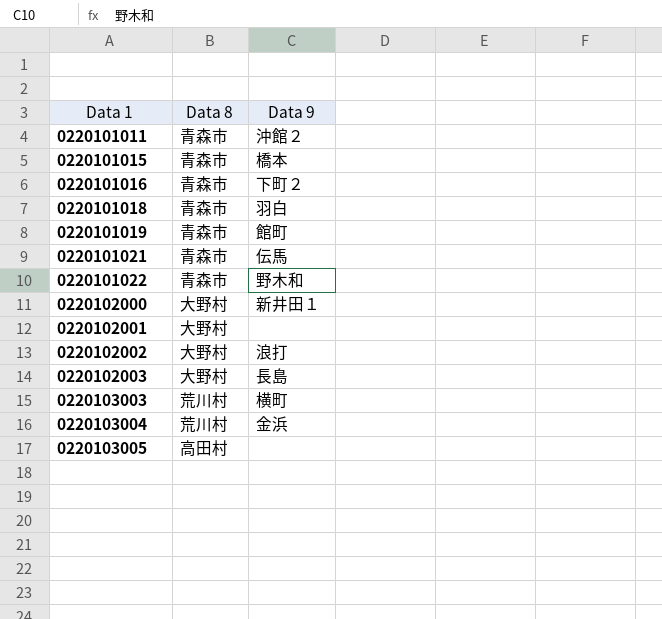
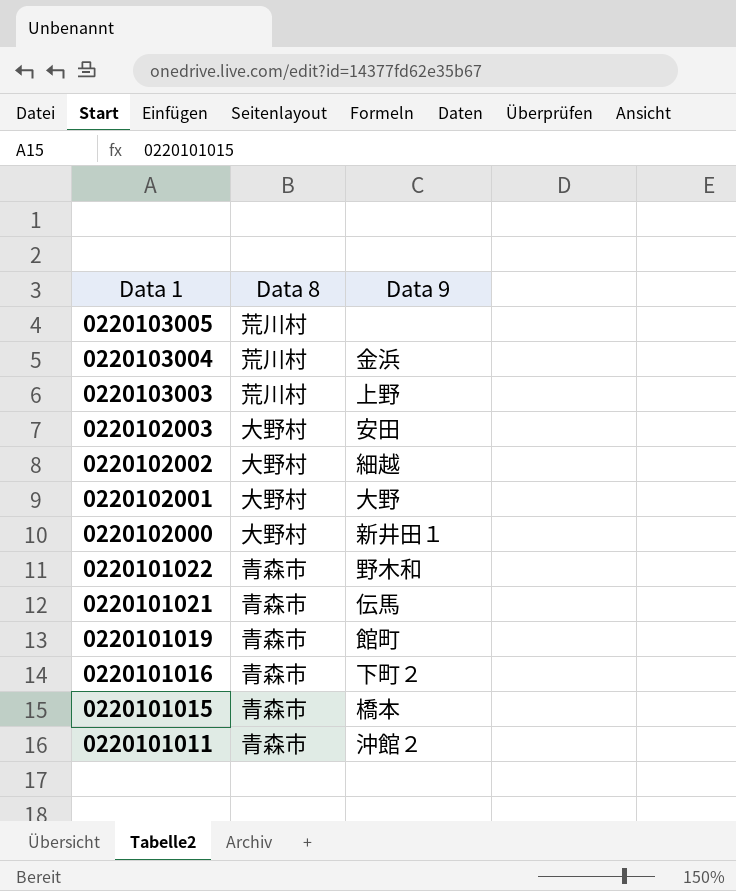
row order: Data 1 ascending -> Data 1 descending
row 0220101018: 青森市 | 羽白 -> none
0220103005 | Data 8: 高田村 -> 荒川村
0220103003 | Data 9: 横町 -> 上野
0220102003 | Data 9: 長島 -> 安田
0220102002 | Data 9: 浪打 -> 細越
0220102001 | Data 9: none -> 大野

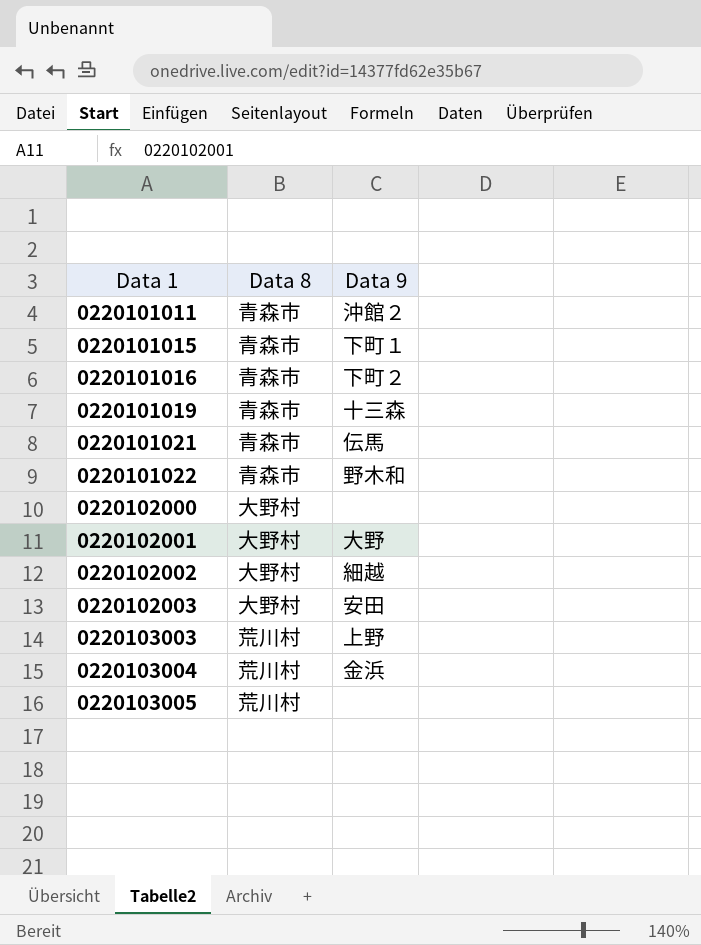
row order: Data 1 descending -> Data 1 ascending
0220101015 | Data 9: 橋本 -> 下町１
0220101019 | Data 9: 館町 -> 十三森
0220102000 | Data 9: 新井田１ -> none

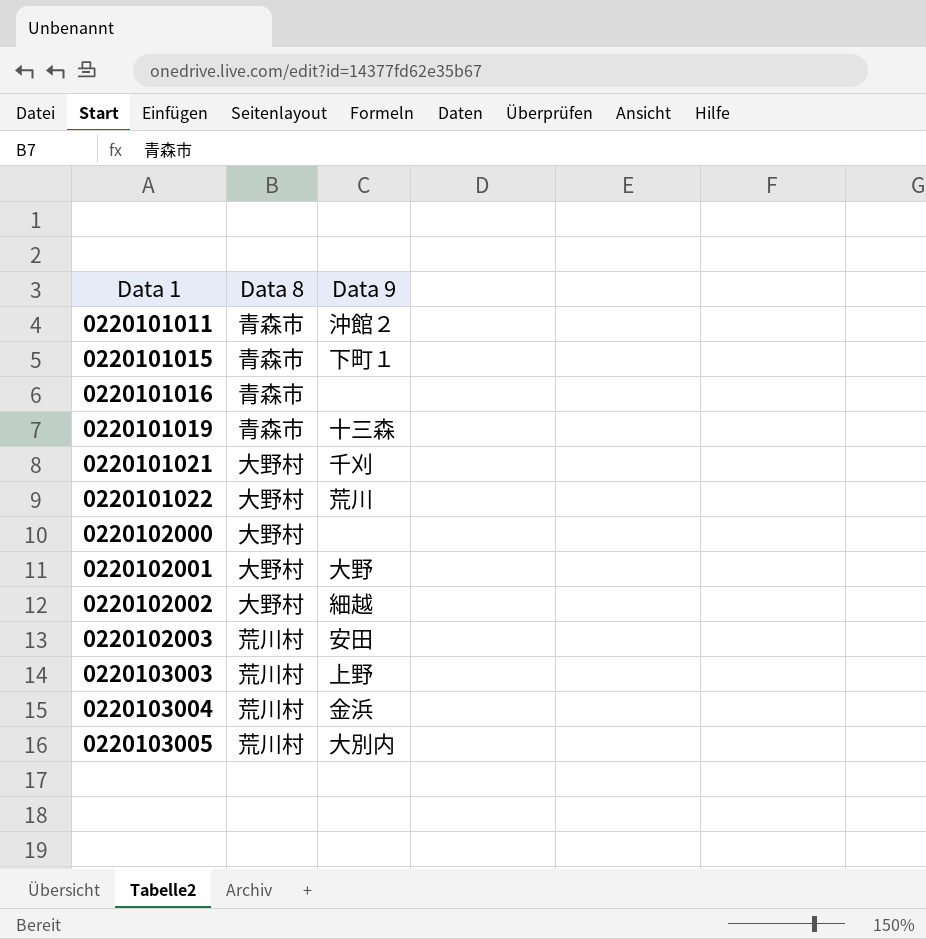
0220101016 | Data 9: 下町２ -> none
0220101021 | Data 8: 青森市 -> 大野村
0220101021 | Data 9: 伝馬 -> 千刈
0220101022 | Data 8: 青森市 -> 大野村
0220101022 | Data 9: 野木和 -> 荒川
0220102003 | Data 8: 大野村 -> 荒川村
0220103005 | Data 9: none -> 大別内

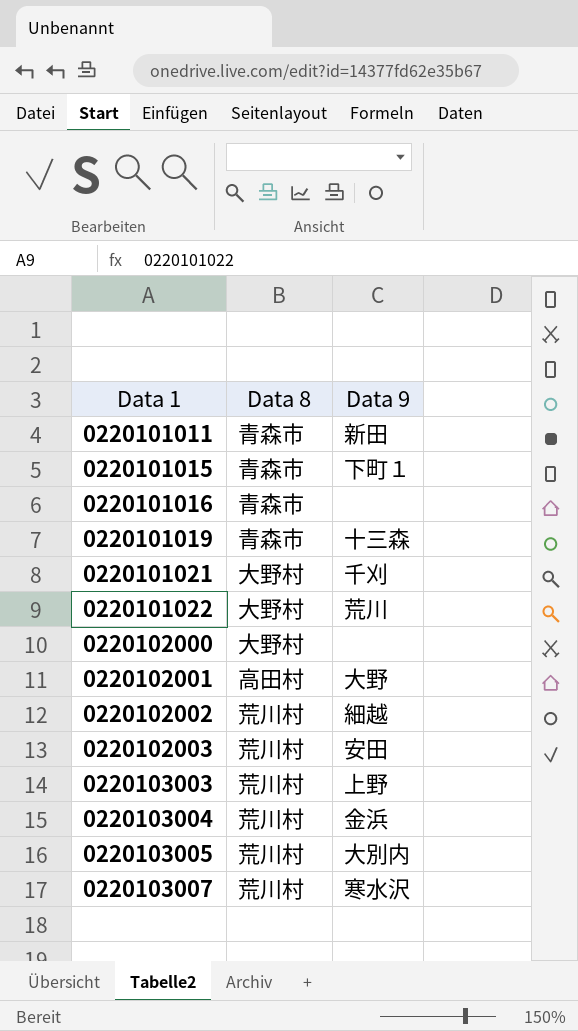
0220101011 | Data 9: 沖館２ -> 新田
0220102001 | Data 8: 大野村 -> 高田村
0220102002 | Data 8: 大野村 -> 荒川村
row 0220103007: none -> 荒川村 | 寒水沢

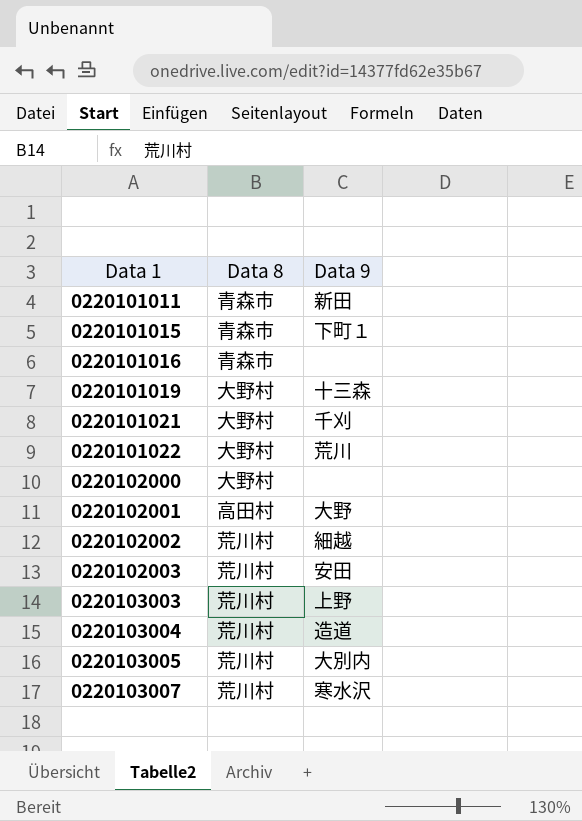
0220101019 | Data 8: 青森市 -> 大野村
0220103004 | Data 9: 金浜 -> 造道

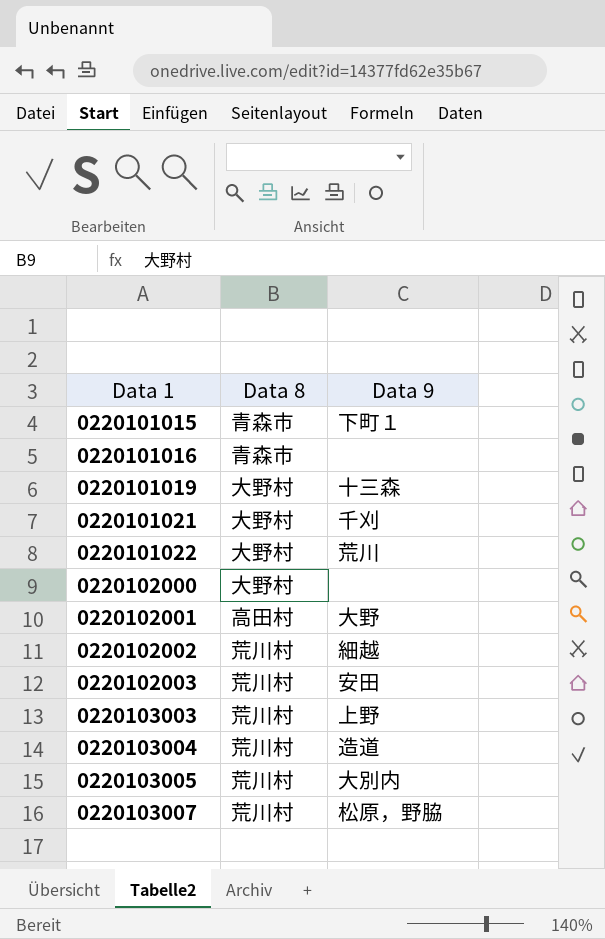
row 0220101011: 青森市 | 新田 -> none
0220103007 | Data 9: 寒水沢 -> 松原，野脇

